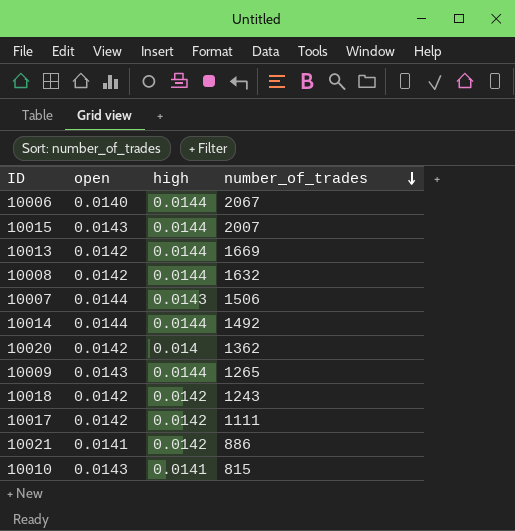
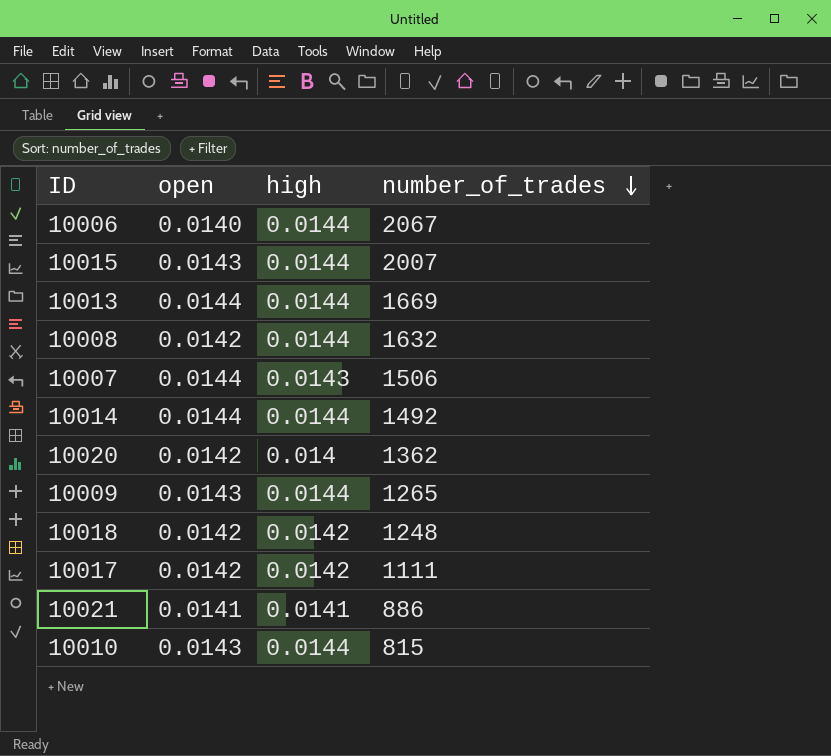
10013 | open: 0.0142 -> 0.0144
10018 | number_of_trades: 1243 -> 1248
10021 | high: 0.0142 -> 0.0141
10010 | high: 0.0141 -> 0.0144

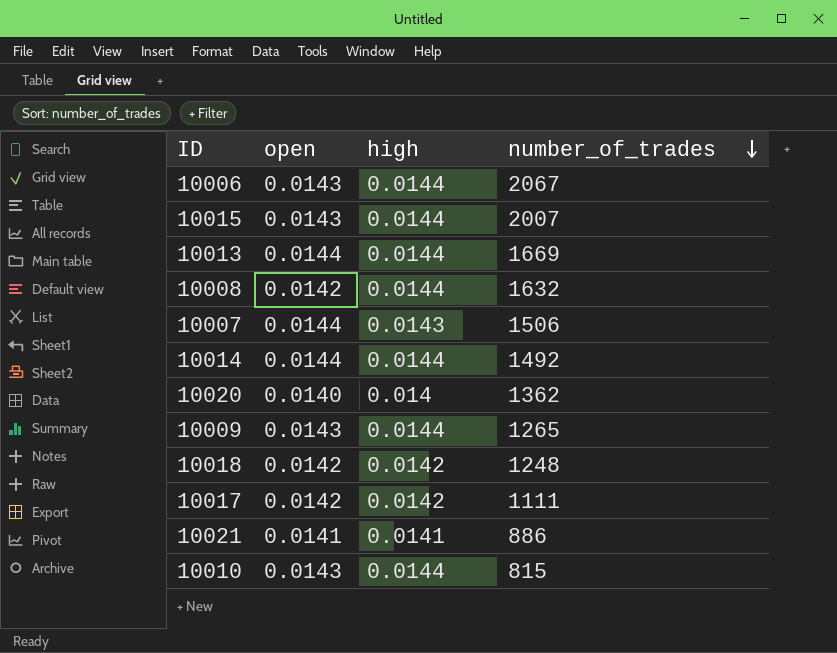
10006 | open: 0.0140 -> 0.0143
10020 | open: 0.0142 -> 0.0140

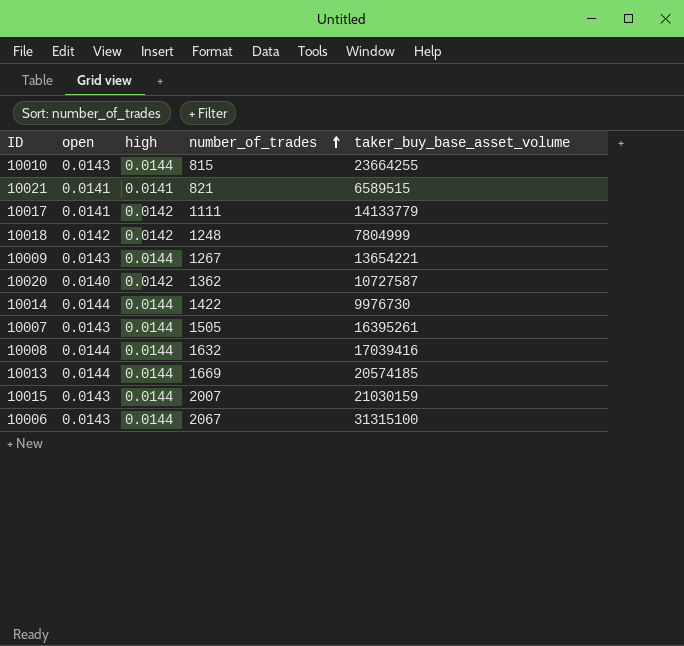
row order: number_of_trades descending -> number_of_trades ascending
column taker_buy_base_asset_volume | position: none -> 5
10021 | number_of_trades: 886 -> 821
10017 | open: 0.0142 -> 0.0141
10009 | number_of_trades: 1265 -> 1267
10020 | high: 0.014 -> 0.0142
10014 | number_of_trades: 1492 -> 1422
10007 | open: 0.0144 -> 0.0143
10007 | high: 0.0143 -> 0.0144
10007 | number_of_trades: 1506 -> 1505
10008 | open: 0.0142 -> 0.0144

